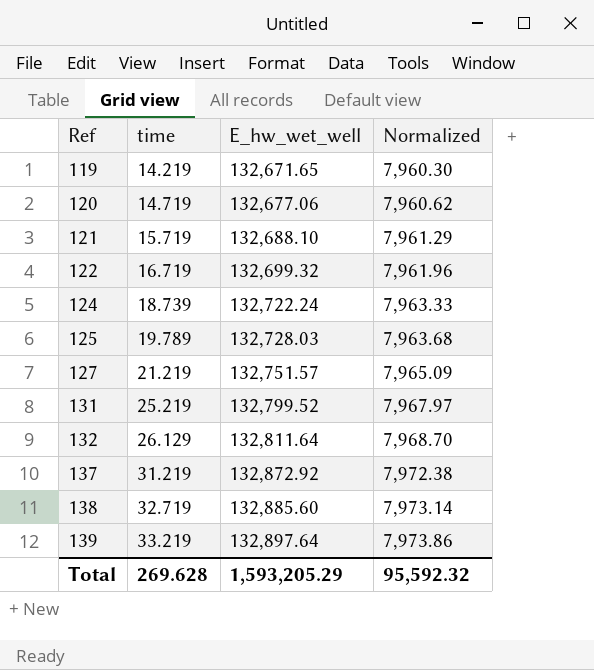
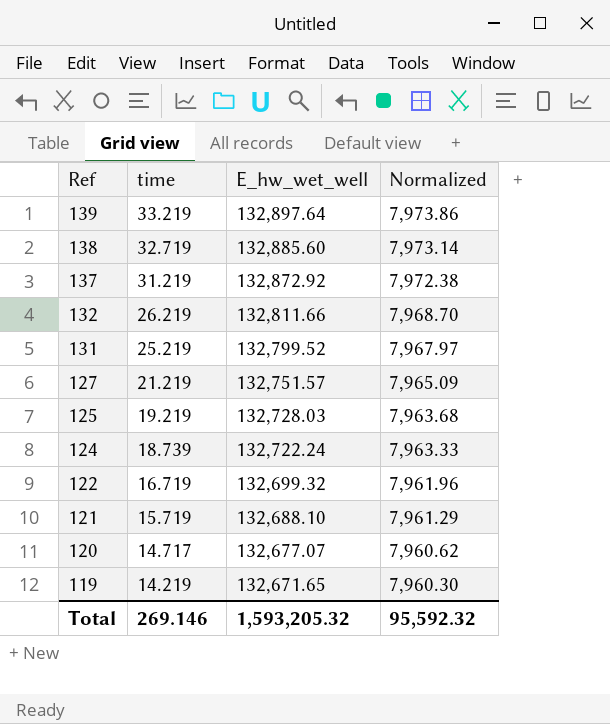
row order: Ref ascending -> Ref descending
132 | time: 26.129 -> 26.219
132 | E_hw_wet_well: 132,811.64 -> 132,811.66
125 | time: 19.789 -> 19.219
120 | time: 14.719 -> 14.717
120 | E_hw_wet_well: 132,677.06 -> 132,677.07
Total | time: 269.628 -> 269.146
Total | E_hw_wet_well: 1,593,205.29 -> 1,593,205.32

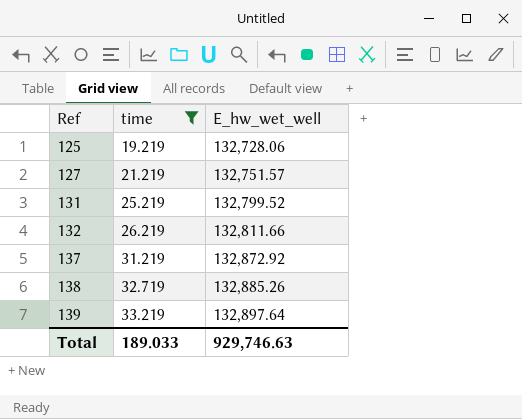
filter: none -> time >= 19.219
row order: Ref descending -> Ref ascending
column Normalized | formula: [E_hw_wet_well] * 0.06 -> none
125 | E_hw_wet_well: 132,728.03 -> 132,728.06
138 | E_hw_wet_well: 132,885.60 -> 132,885.26
Total | time: 269.146 -> 189.033
Total | E_hw_wet_well: 1,593,205.32 -> 929,746.63

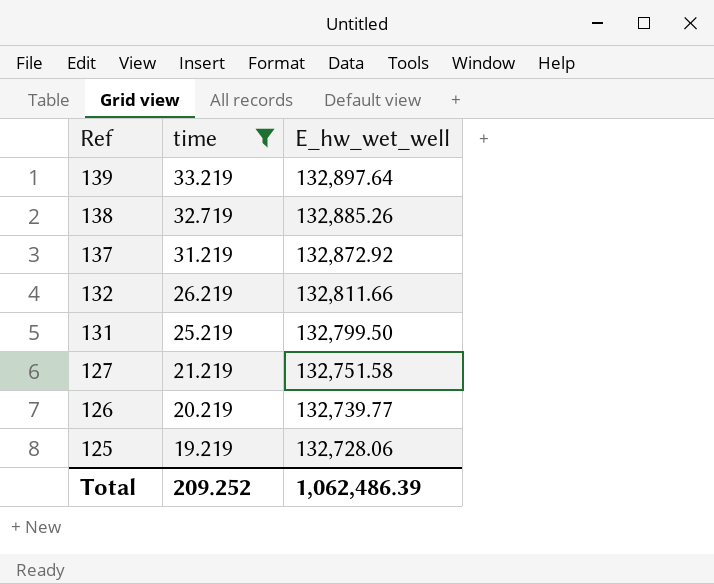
row order: Ref ascending -> Ref descending
131 | E_hw_wet_well: 132,799.52 -> 132,799.50
127 | E_hw_wet_well: 132,751.57 -> 132,751.58
row 126: none -> 20.219 | 132,739.77
Total | time: 189.033 -> 209.252
Total | E_hw_wet_well: 929,746.63 -> 1,062,486.39

